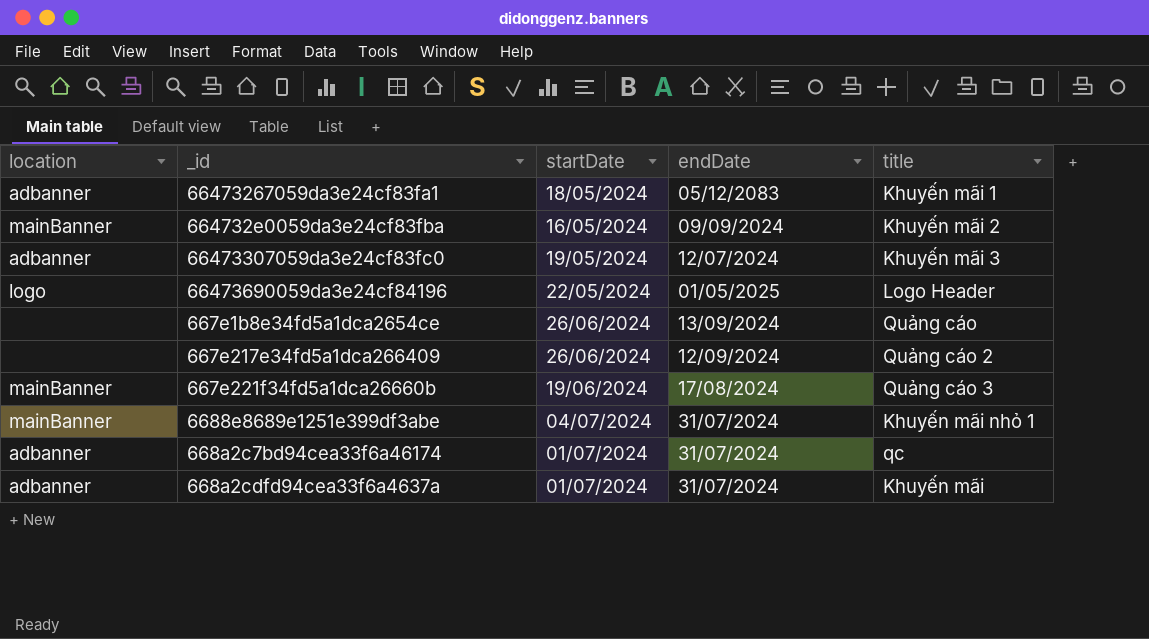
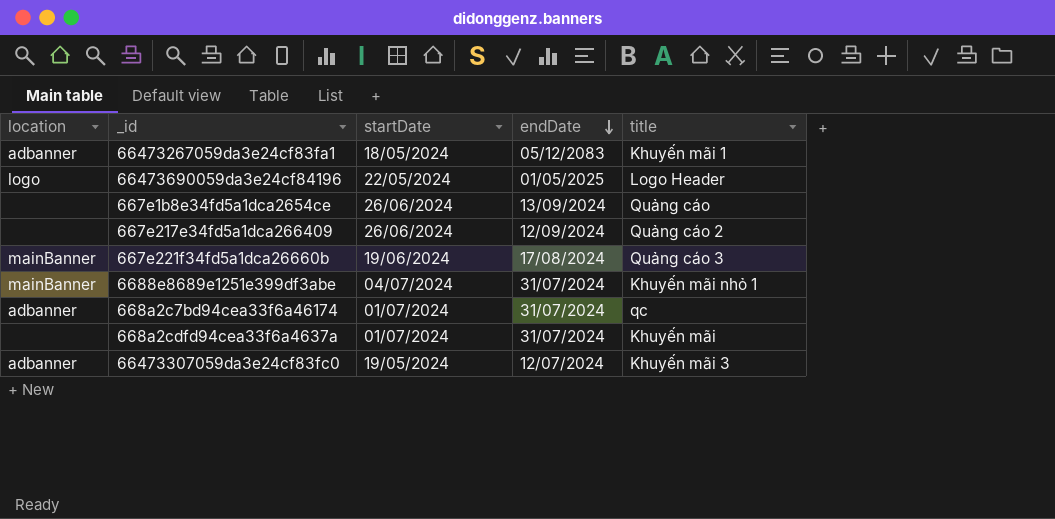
row order: none -> endDate descending
row 664732e0059da3e24cf83fba: mainBanner | 16/05/2024 | 09/09/2024 | Khuyến mãi 2 -> none
668a2cdfd94cea33f6a4637a | location: adbanner -> none

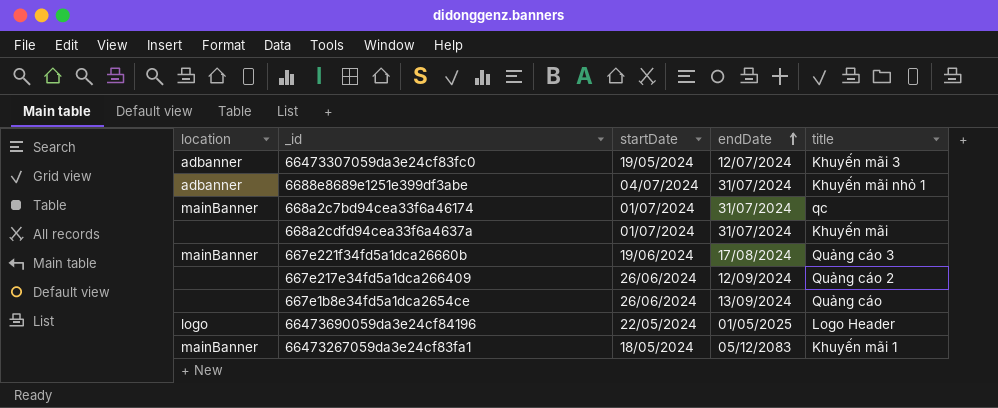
row order: endDate descending -> endDate ascending
6688e8689e1251e399df3abe | location: mainBanner -> adbanner
668a2c7bd94cea33f6a46174 | location: adbanner -> mainBanner
66473267059da3e24cf83fa1 | location: adbanner -> mainBanner

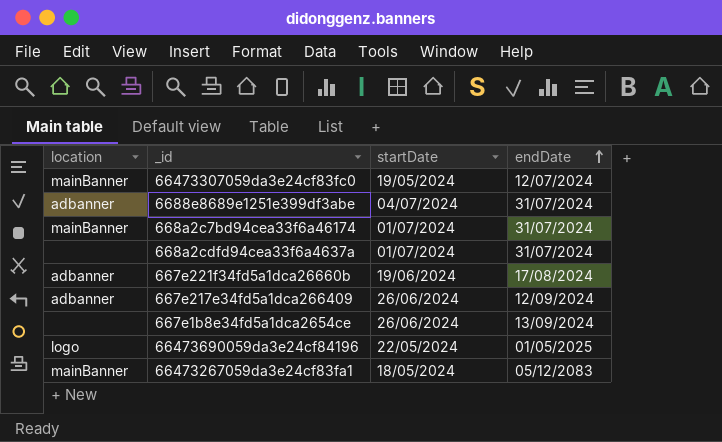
column title | position: 5 -> none
66473307059da3e24cf83fc0 | location: adbanner -> mainBanner
667e221f34fd5a1dca26660b | location: mainBanner -> adbanner
667e217e34fd5a1dca266409 | location: none -> adbanner

